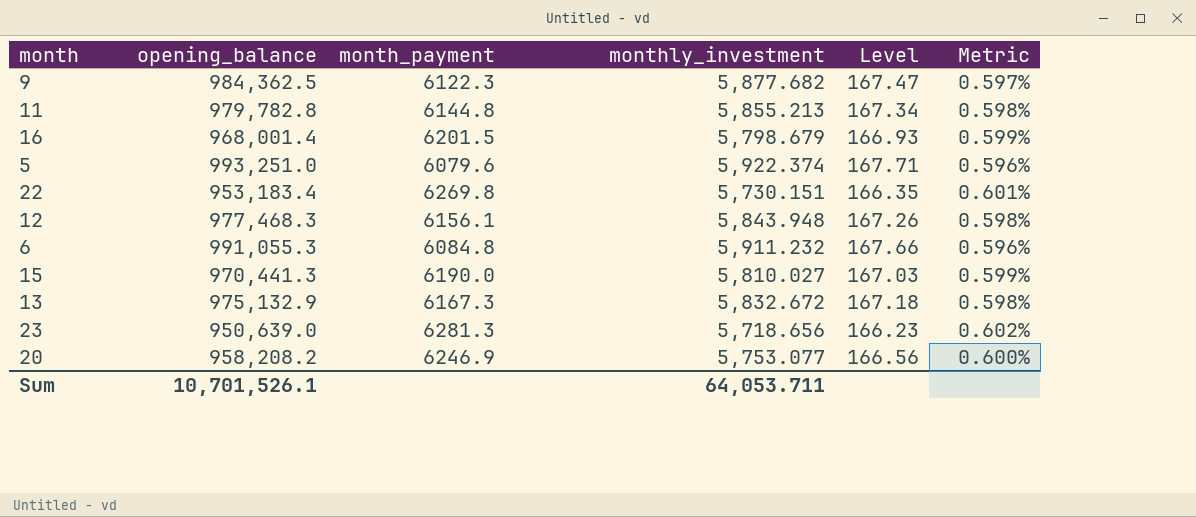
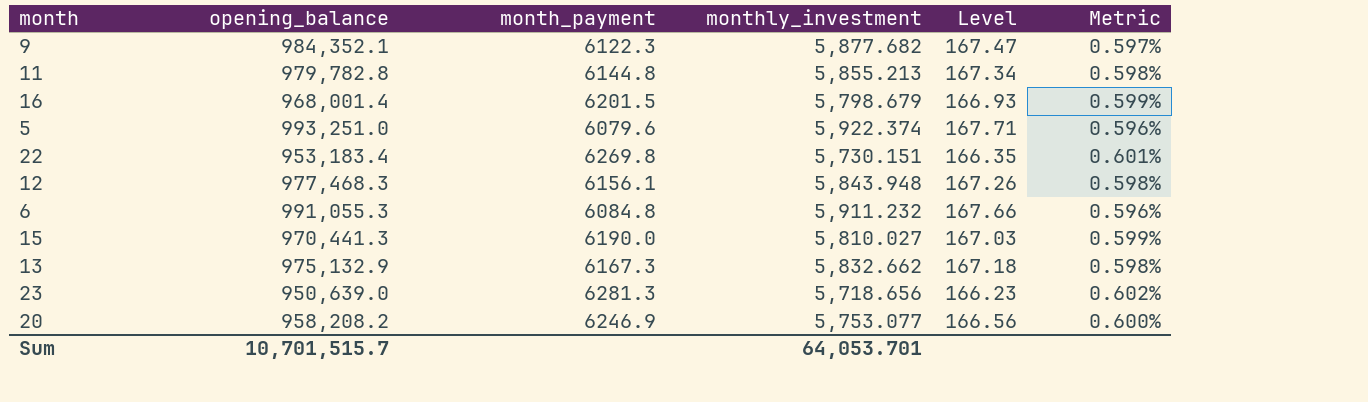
9 | opening_balance: 984,362.5 -> 984,352.1
13 | monthly_investment: 5,832.672 -> 5,832.662
Sum | opening_balance: 10,701,526.1 -> 10,701,515.7
Sum | monthly_investment: 64,053.711 -> 64,053.701

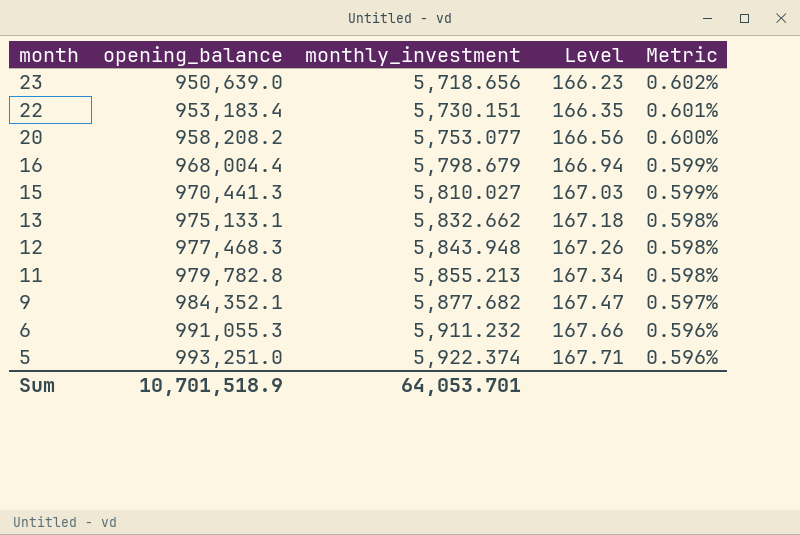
row order: none -> month descending
column month_payment | position: 3 -> none
16 | opening_balance: 968,001.4 -> 968,004.4
16 | Level: 166.93 -> 166.94
13 | opening_balance: 975,132.9 -> 975,133.1
Sum | opening_balance: 10,701,515.7 -> 10,701,518.9

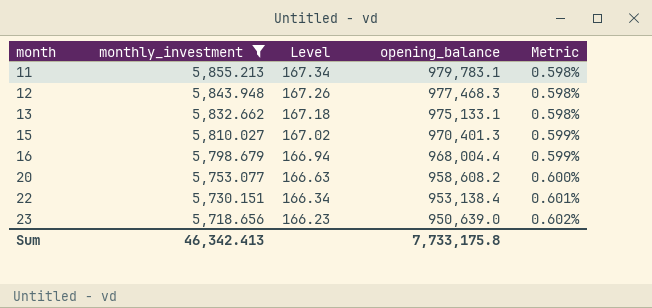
filter: none -> monthly_investment <= 5,855.213
row order: month descending -> month ascending
column opening_balance | position: 2 -> 4
11 | opening_balance: 979,782.8 -> 979,783.1
15 | Level: 167.03 -> 167.02
15 | opening_balance: 970,441.3 -> 970,401.3
20 | Level: 166.56 -> 166.63
20 | opening_balance: 958,208.2 -> 958,608.2
22 | Level: 166.35 -> 166.34
22 | opening_balance: 953,183.4 -> 953,138.4
Sum | monthly_investment: 64,053.701 -> 46,342.413
Sum | opening_balance: 10,701,518.9 -> 7,733,175.8

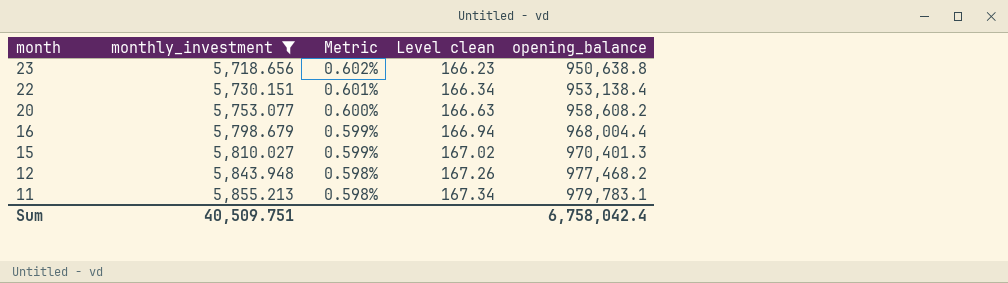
row order: month ascending -> month descending
column Metric | position: 5 -> 3
column name: Level -> Level clean
row 13: 5,832.662 | 167.18 | 975,133.1 | 0.598% -> none
23 | opening_balance: 950,639.0 -> 950,638.8
12 | opening_balance: 977,468.3 -> 977,468.2
Sum | monthly_investment: 46,342.413 -> 40,509.751
Sum | opening_balance: 7,733,175.8 -> 6,758,042.4

